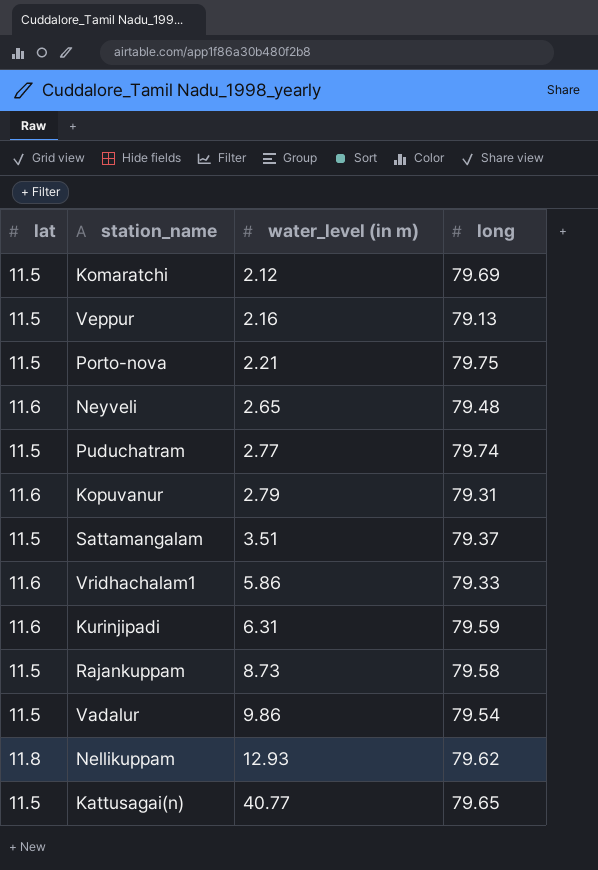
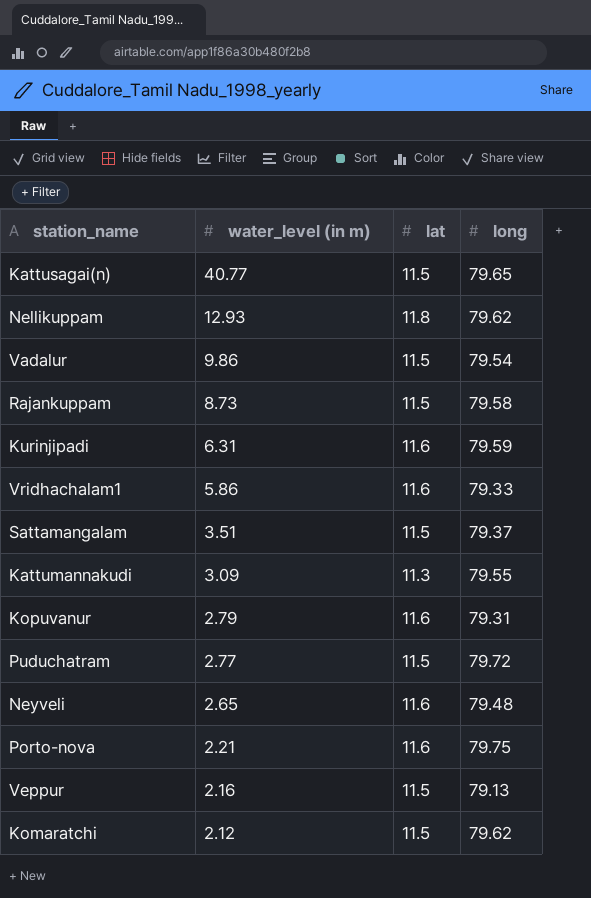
row order: water_level (in m) ascending -> water_level (in m) descending
column lat | position: 1 -> 3
row Kattumannakudi: none -> 3.09 | 11.3 | 79.55
Puduchatram | long: 79.74 -> 79.72
Porto-nova | lat: 11.5 -> 11.6
Komaratchi | long: 79.69 -> 79.62

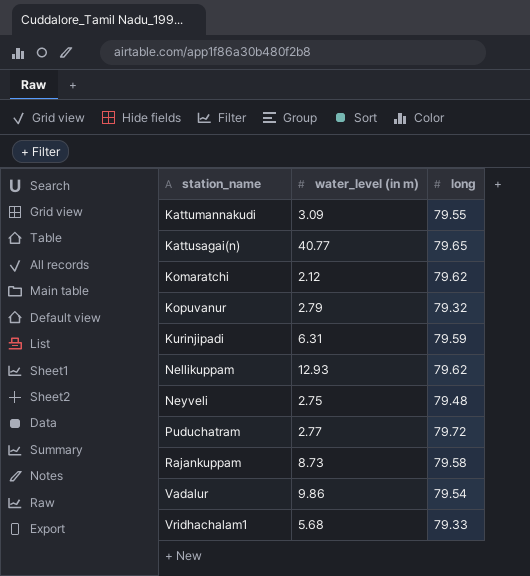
row order: water_level (in m) descending -> station_name ascending
column lat | position: 3 -> none
row Sattamangalam: 3.51 | 11.5 | 79.37 -> none
row Porto-nova: 2.21 | 11.6 | 79.75 -> none
row Veppur: 2.16 | 11.5 | 79.13 -> none
Kopuvanur | long: 79.31 -> 79.32
Neyveli | water_level (in m): 2.65 -> 2.75
Vridhachalam1 | water_level (in m): 5.86 -> 5.68

